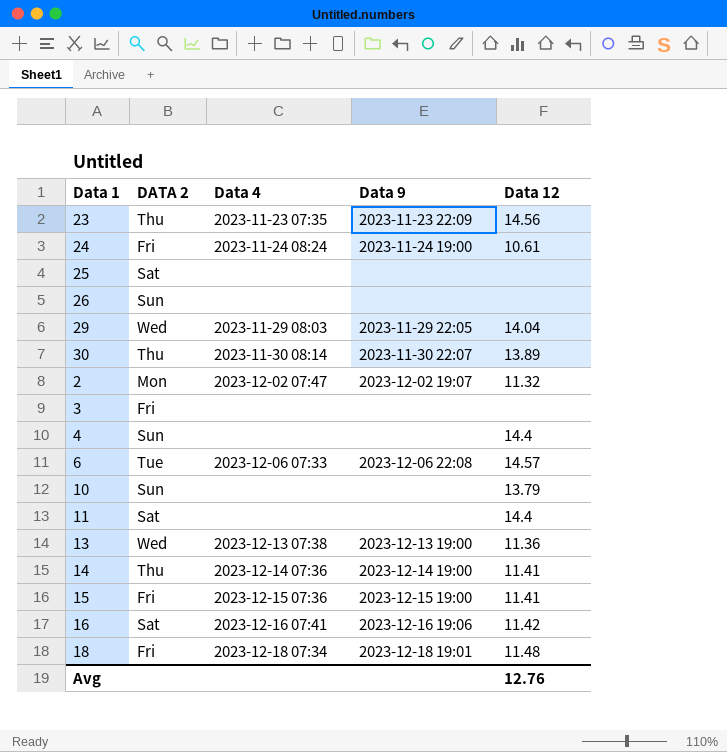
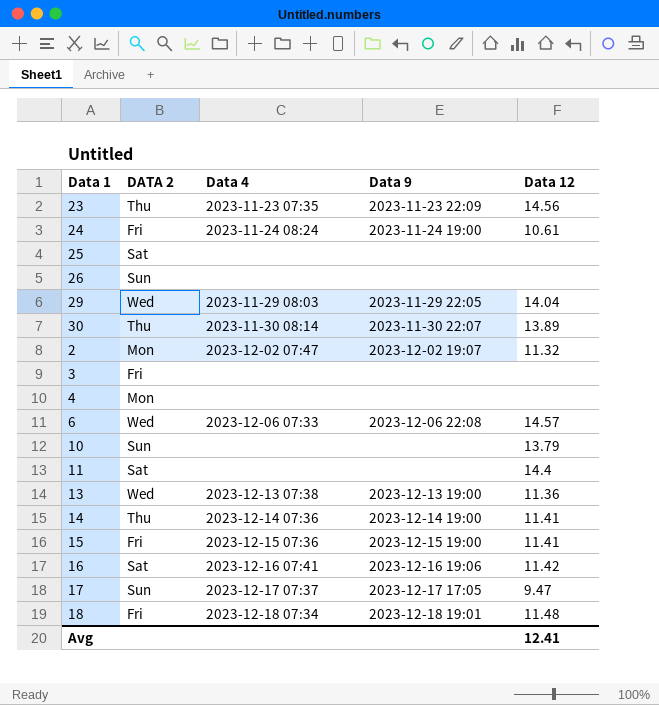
4 | DATA 2: Sun -> Mon
4 | Data 12: 14.4 -> none
6 | DATA 2: Tue -> Wed
row 17: none -> Sun | 2023-12-17 07:37 | 2023-12-17 17:05 | 9.47
Avg | Data 12: 12.76 -> 12.41

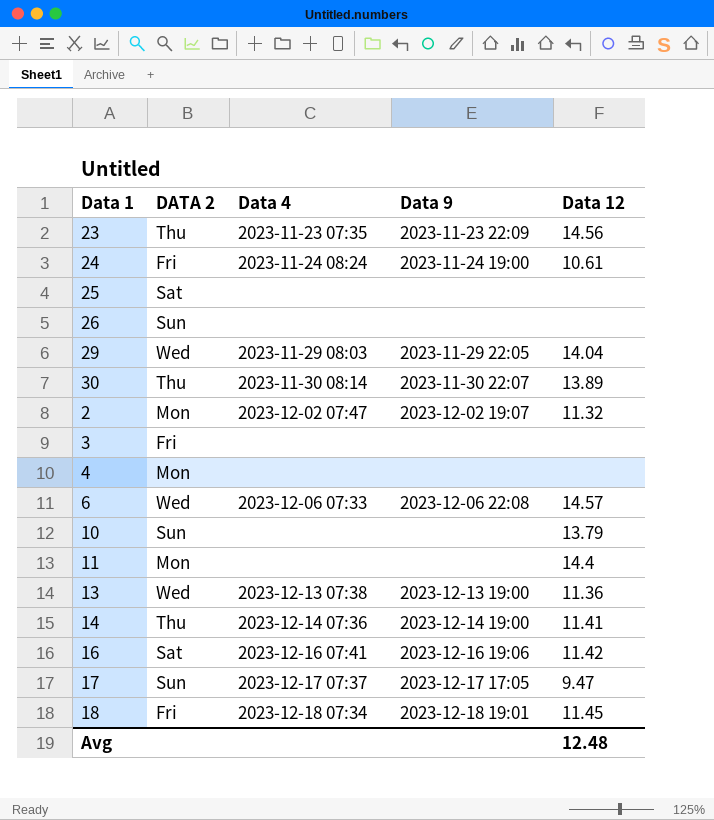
row 15: Fri | 2023-12-15 07:36 | 2023-12-15 19:00 | 11.41 -> none
11 | DATA 2: Sat -> Mon
18 | Data 12: 11.48 -> 11.45
Avg | Data 12: 12.41 -> 12.48

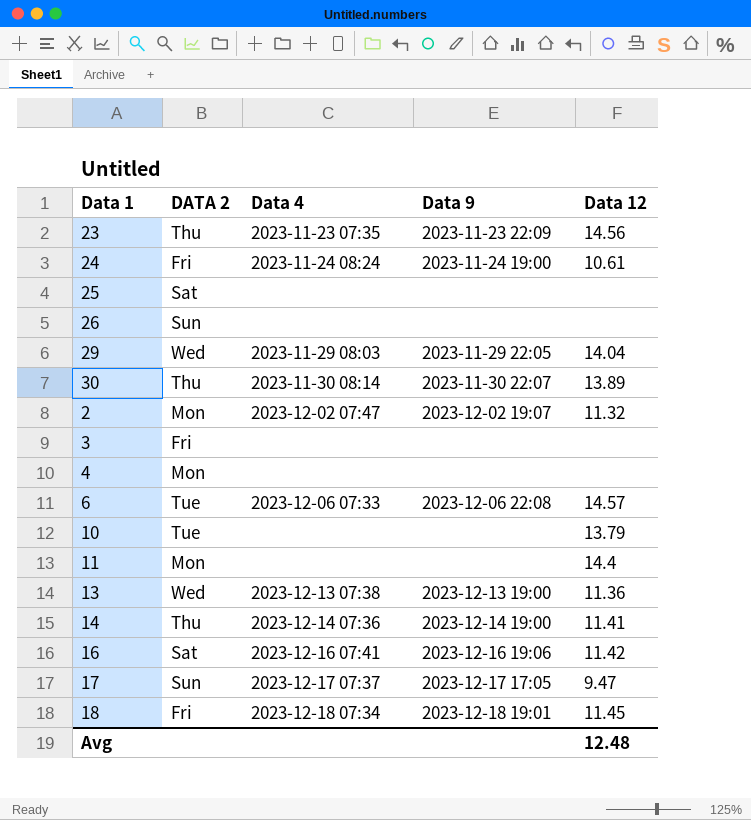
6 | DATA 2: Wed -> Tue
10 | DATA 2: Sun -> Tue

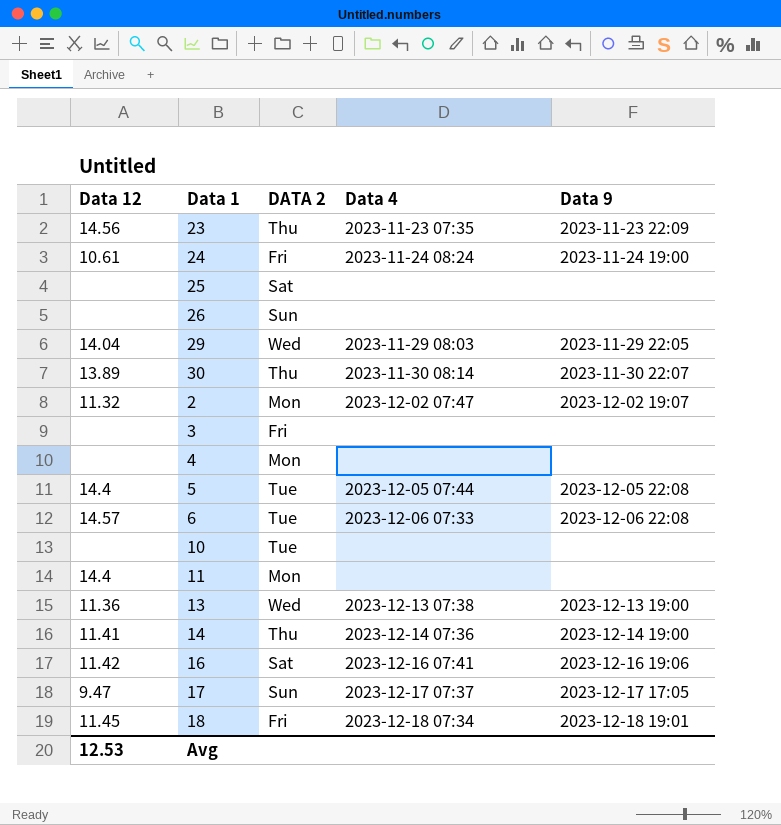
column Data 12 | position: 5 -> 1
row 5: none -> 14.4 | Tue | 2023-12-05 07:44 | 2023-12-05 22:08
10 | Data 12: 13.79 -> none
Avg | Data 12: 12.48 -> 12.53

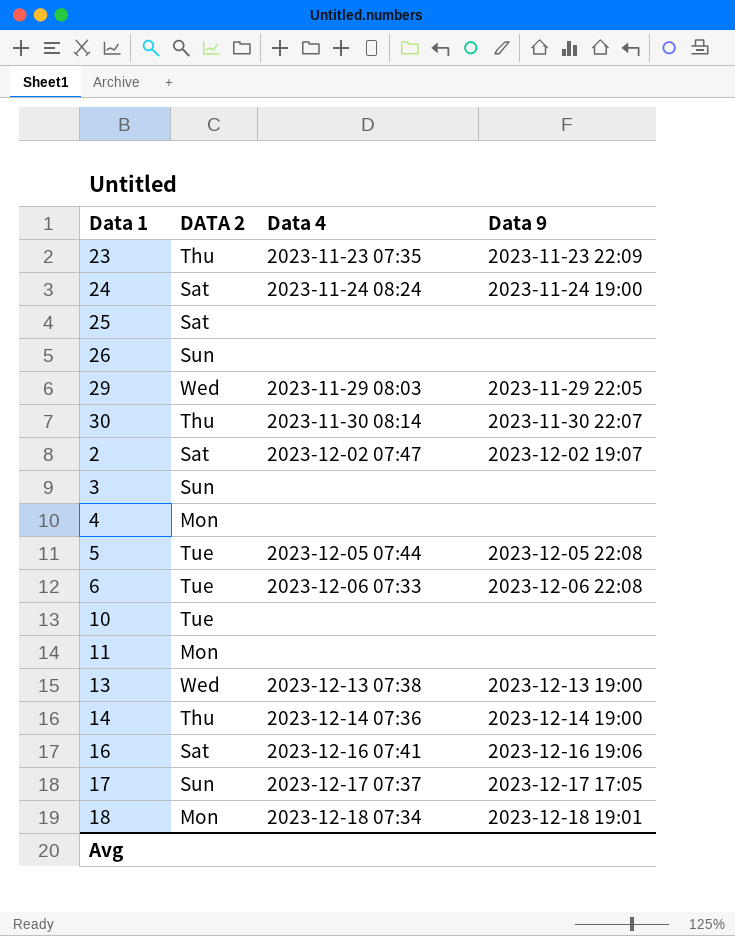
column Data 12 | position: 1 -> none
24 | DATA 2: Fri -> Sat
2 | DATA 2: Mon -> Sat
3 | DATA 2: Fri -> Sun
18 | DATA 2: Fri -> Mon

